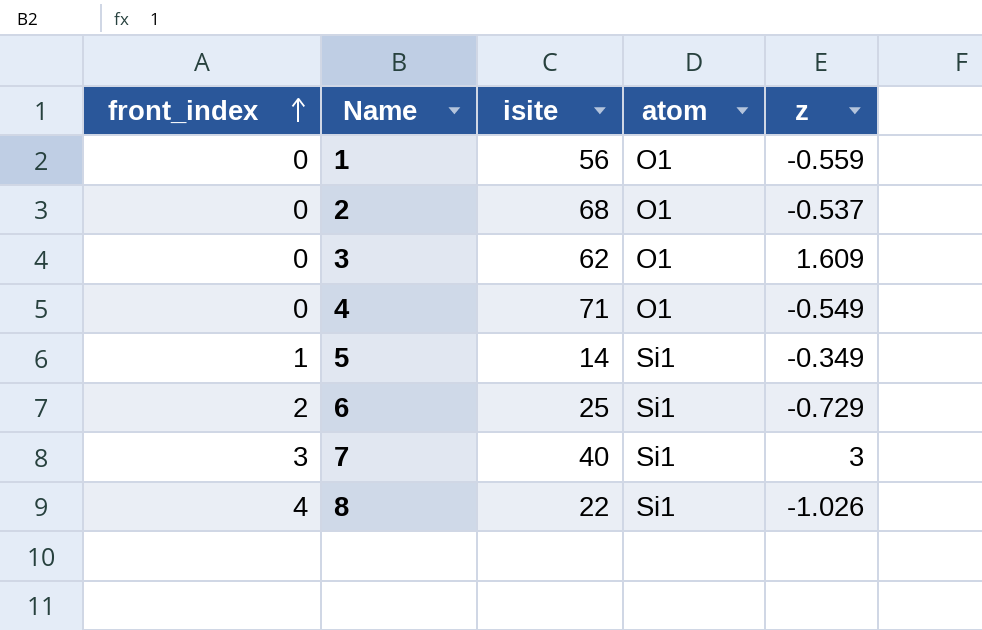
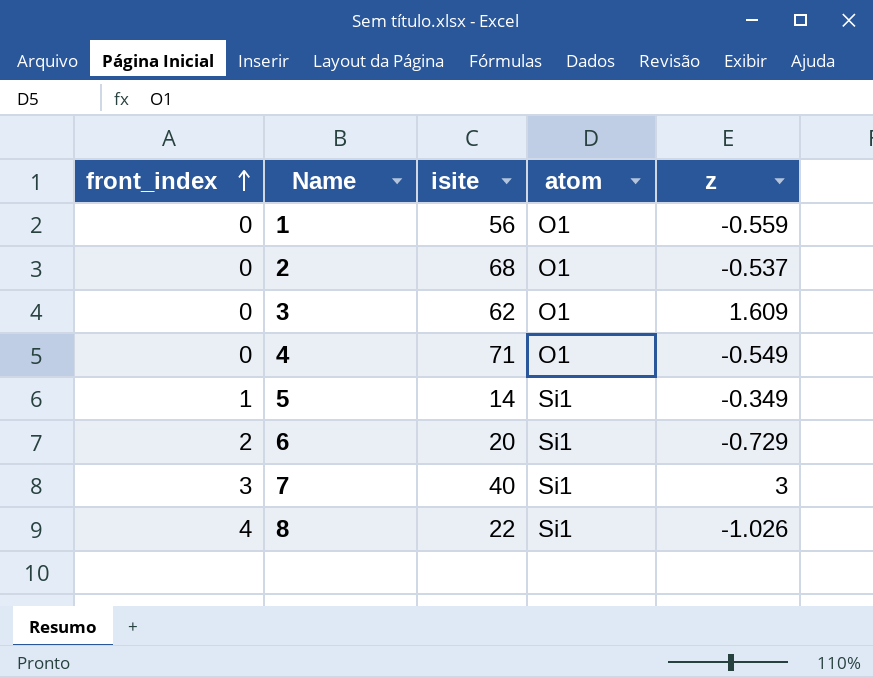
6 | isite: 25 -> 20

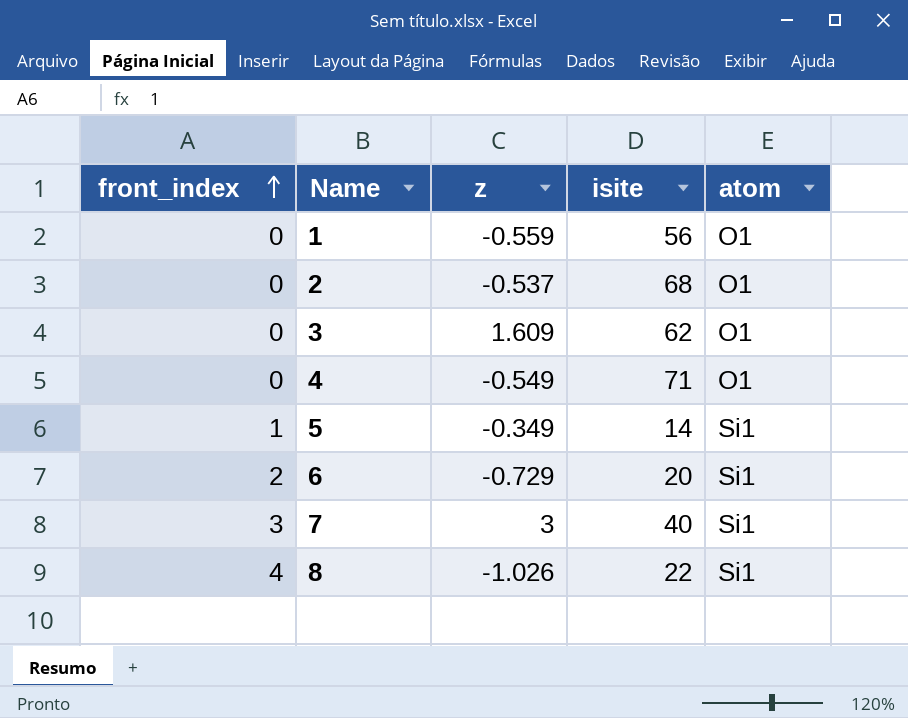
column z | position: 5 -> 3

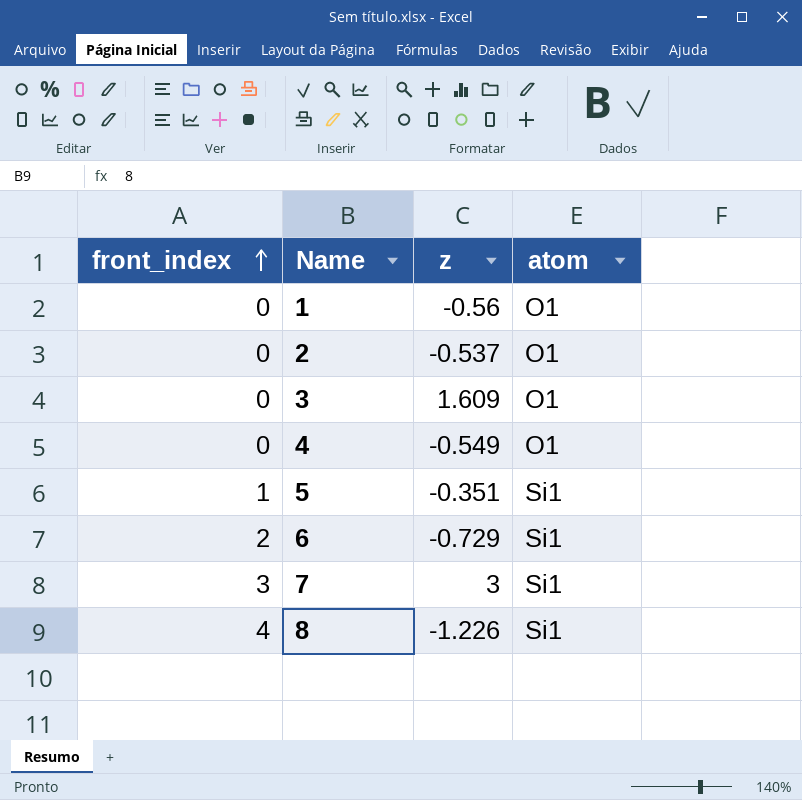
column isite | position: 4 -> none
1 | z: -0.559 -> -0.56
5 | z: -0.349 -> -0.351
8 | z: -1.026 -> -1.226

